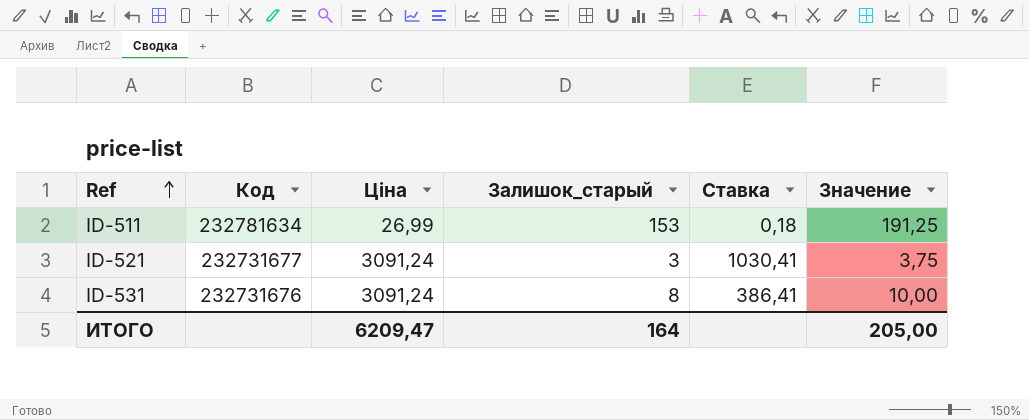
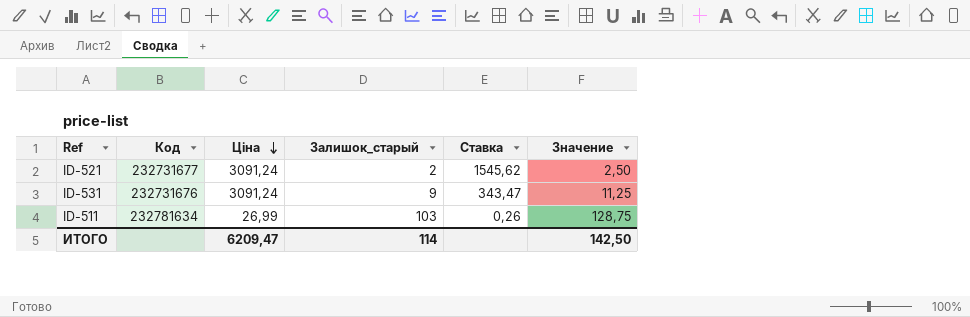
row order: Ref ascending -> Ціна descending
ID-521 | Залишок_старый: 3 -> 2
ID-521 | Ставка: 1030,41 -> 1545,62
ID-521 | Значение: 3,75 -> 2,50
ID-531 | Залишок_старый: 8 -> 9
ID-531 | Ставка: 386,41 -> 343,47
ID-531 | Значение: 10,00 -> 11,25
ID-511 | Залишок_старый: 153 -> 103
ID-511 | Ставка: 0,18 -> 0,26
ID-511 | Значение: 191,25 -> 128,75
ИТОГО | Залишок_старый: 164 -> 114
ИТОГО | Значение: 205,00 -> 142,50

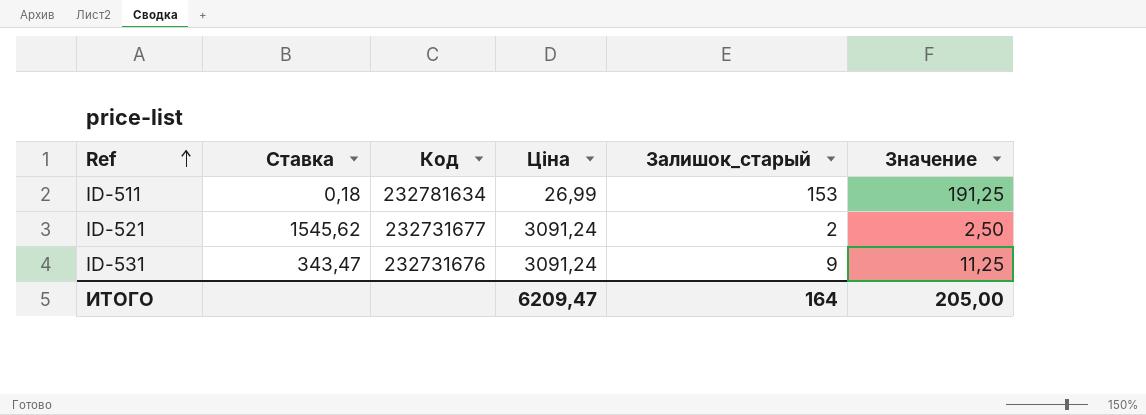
row order: Ціна descending -> Ref ascending
column Ставка | position: 5 -> 2
ID-511 | Ставка: 0,26 -> 0,18
ID-511 | Залишок_старый: 103 -> 153
ID-511 | Значение: 128,75 -> 191,25
ИТОГО | Залишок_старый: 114 -> 164
ИТОГО | Значение: 142,50 -> 205,00

